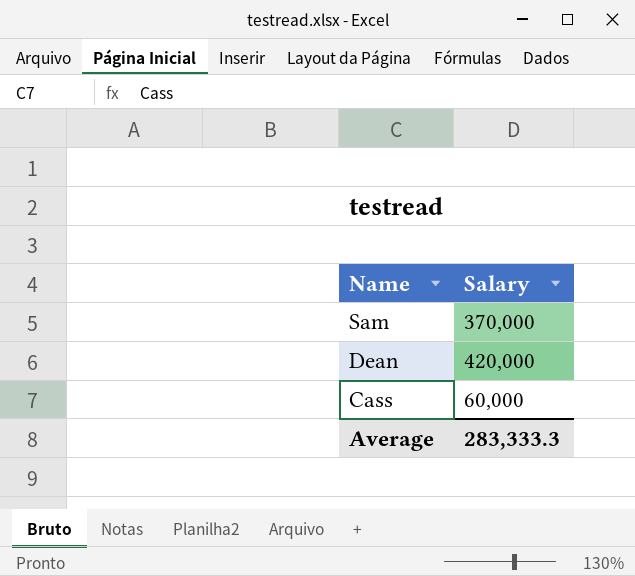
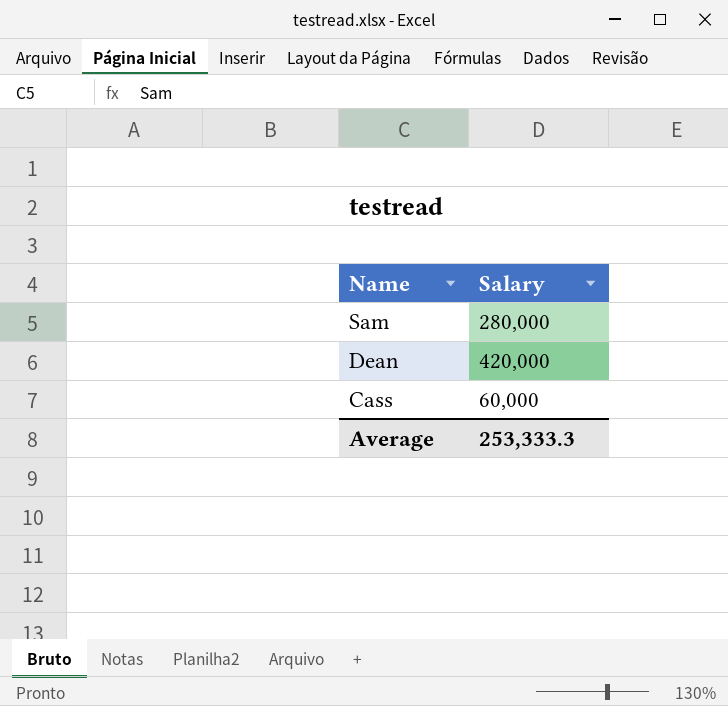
Sam | Salary: 370,000 -> 280,000
Average | Salary: 283,333.3 -> 253,333.3

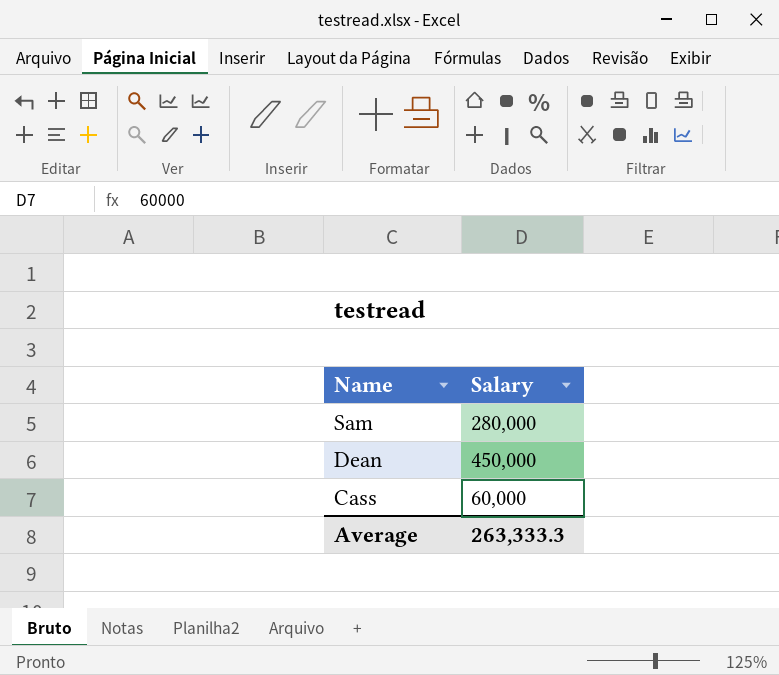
Dean | Salary: 420,000 -> 450,000
Average | Salary: 253,333.3 -> 263,333.3

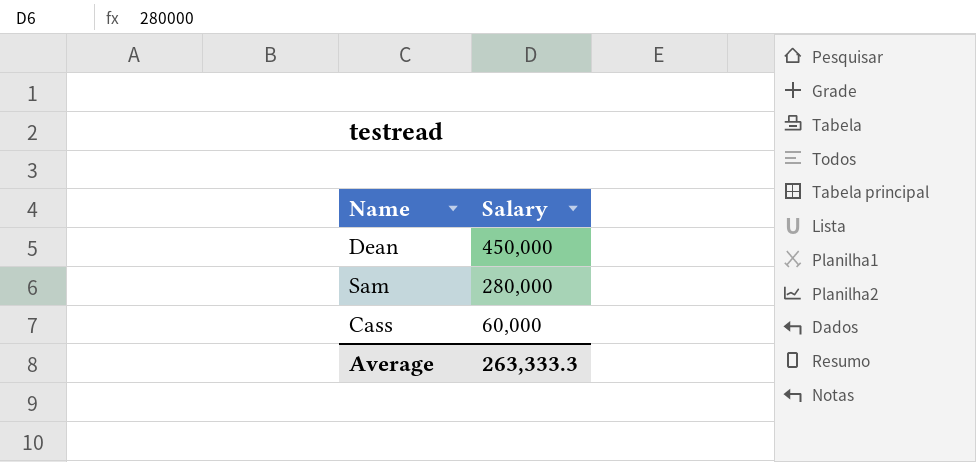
row order: Name descending -> Salary descending

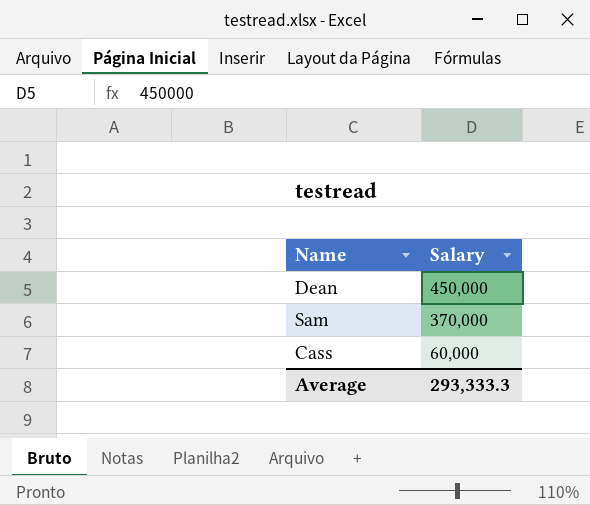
Sam | Salary: 280,000 -> 370,000
Average | Salary: 263,333.3 -> 293,333.3

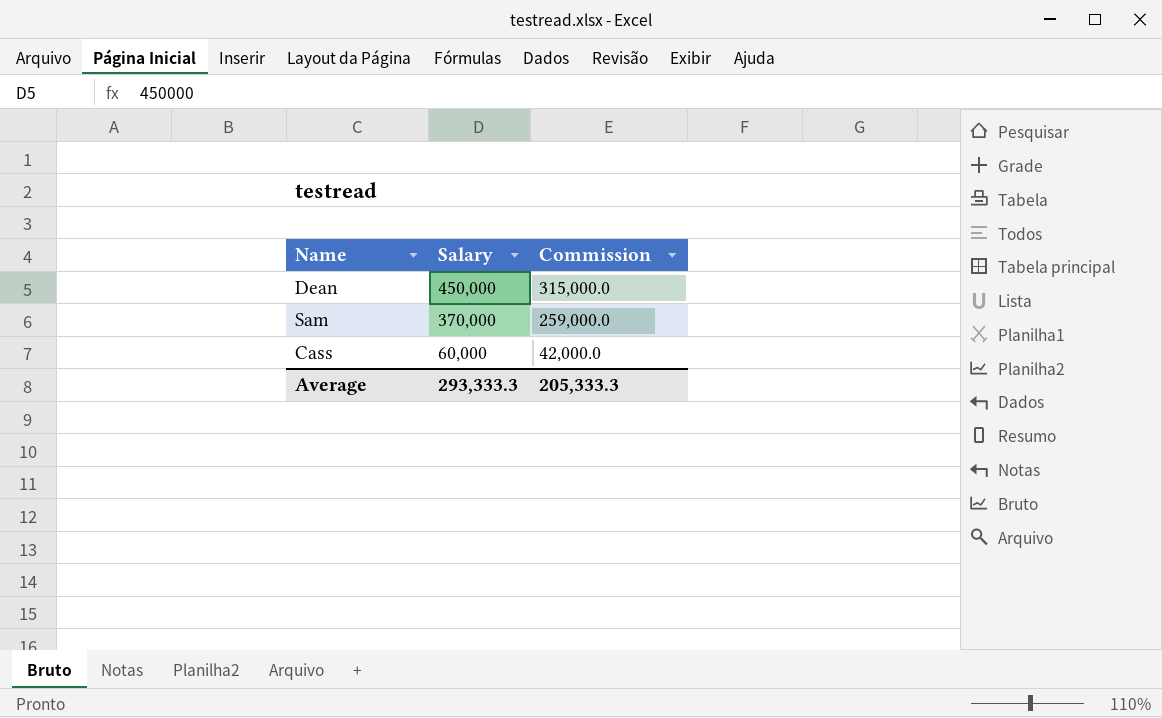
column Commission | formula: none -> [Salary] * 0.7

